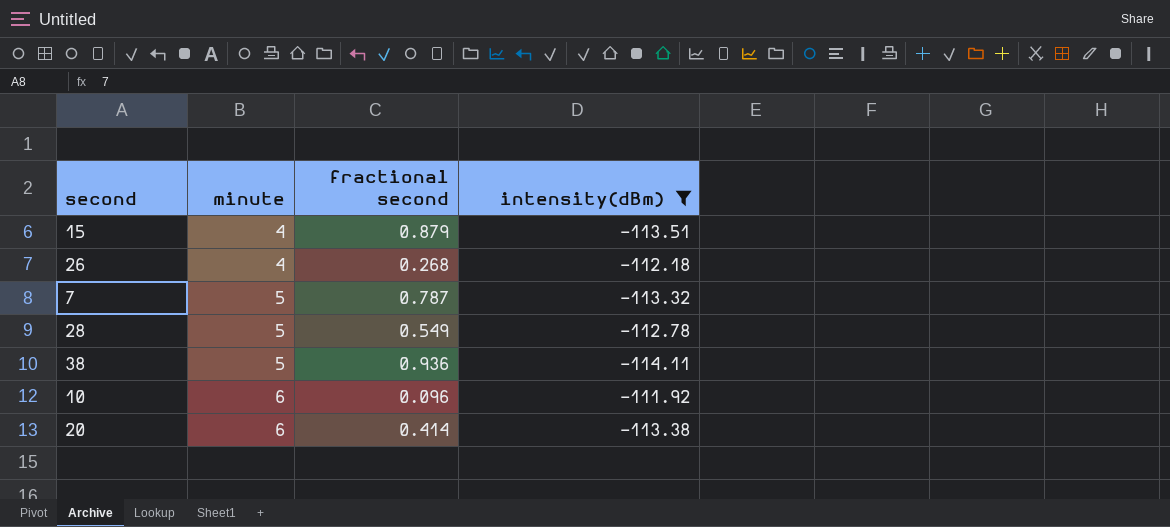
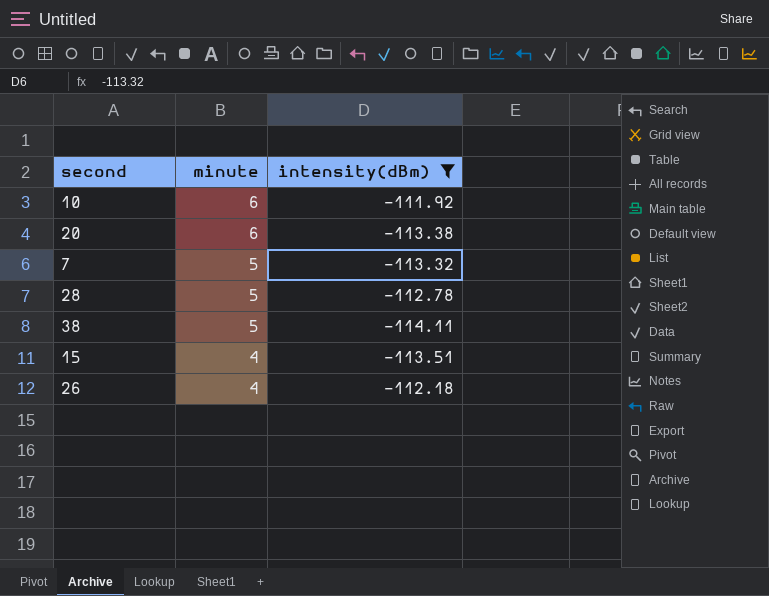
row order: minute ascending -> minute descending
column fractional second | position: 3 -> none

